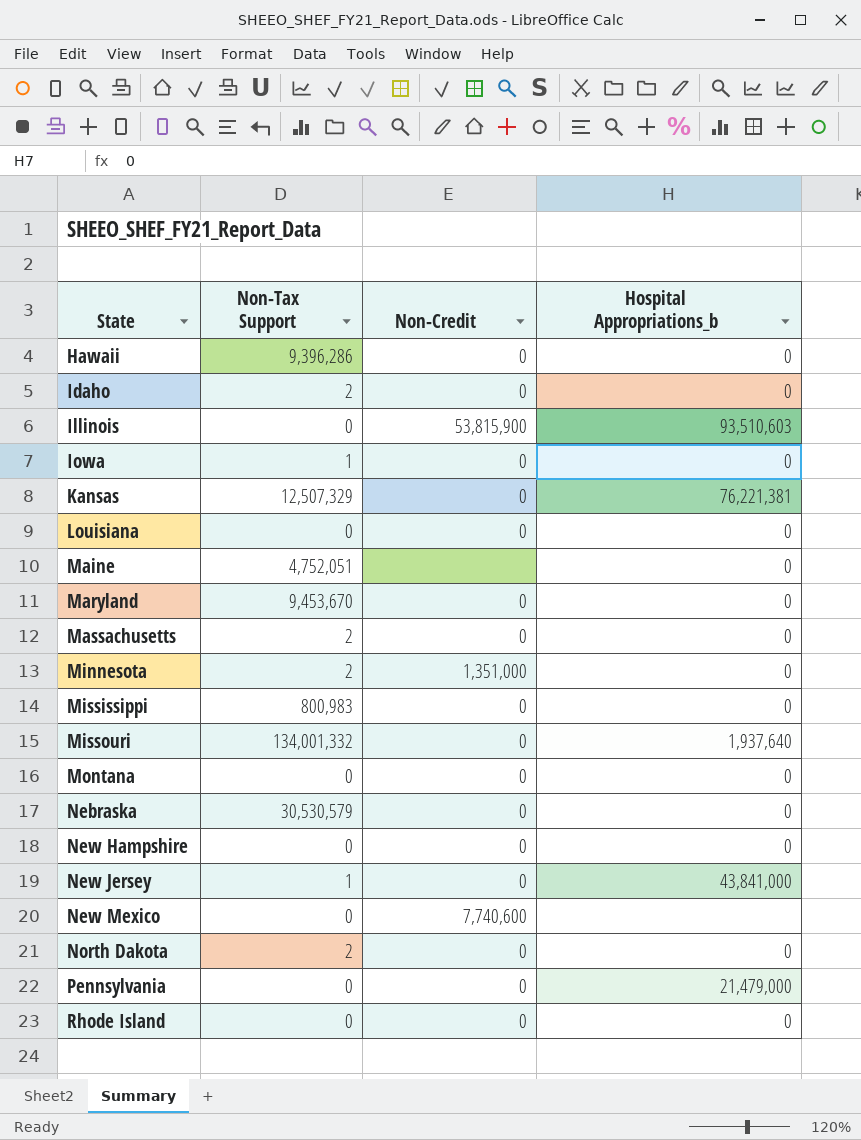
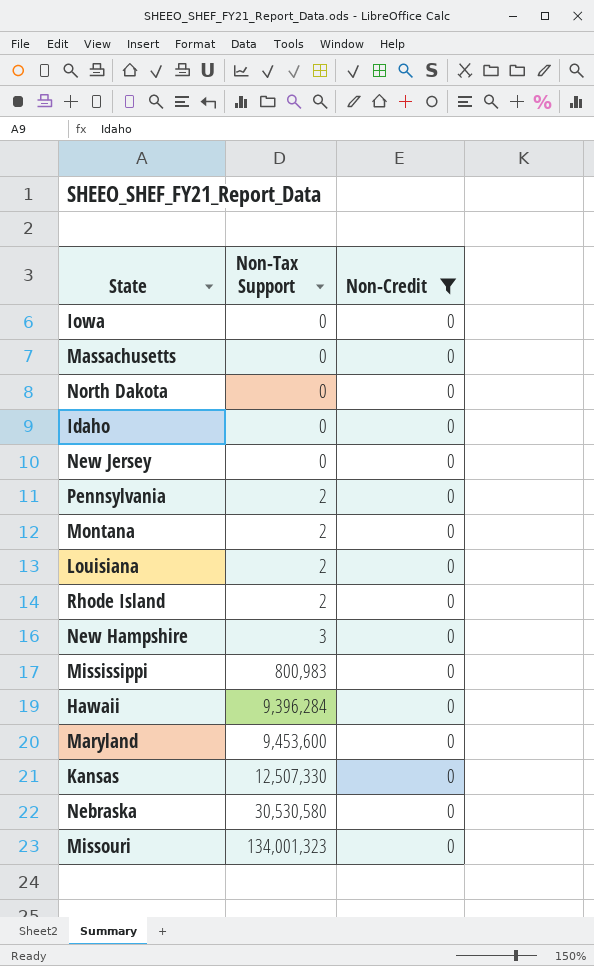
filter: none -> Non-Credit = 0
row order: State ascending -> Non-Tax Support ascending
column Hospital Appropriations_b | position: 4 -> none
Iowa | Non-Tax Support: 1 -> 0
Massachusetts | Non-Tax Support: 2 -> 0
North Dakota | Non-Tax Support: 2 -> 0
Idaho | Non-Tax Support: 2 -> 0
New Jersey | Non-Tax Support: 1 -> 0
Pennsylvania | Non-Tax Support: 0 -> 2
Montana | Non-Tax Support: 0 -> 2
Louisiana | Non-Tax Support: 0 -> 2
Rhode Island | Non-Tax Support: 0 -> 2
New Hampshire | Non-Tax Support: 0 -> 3
Hawaii | Non-Tax Support: 9,396,286 -> 9,396,284
Maryland | Non-Tax Support: 9,453,670 -> 9,453,600
Kansas | Non-Tax Support: 12,507,329 -> 12,507,330
Nebraska | Non-Tax Support: 30,530,579 -> 30,530,580
Missouri | Non-Tax Support: 134,001,332 -> 134,001,323

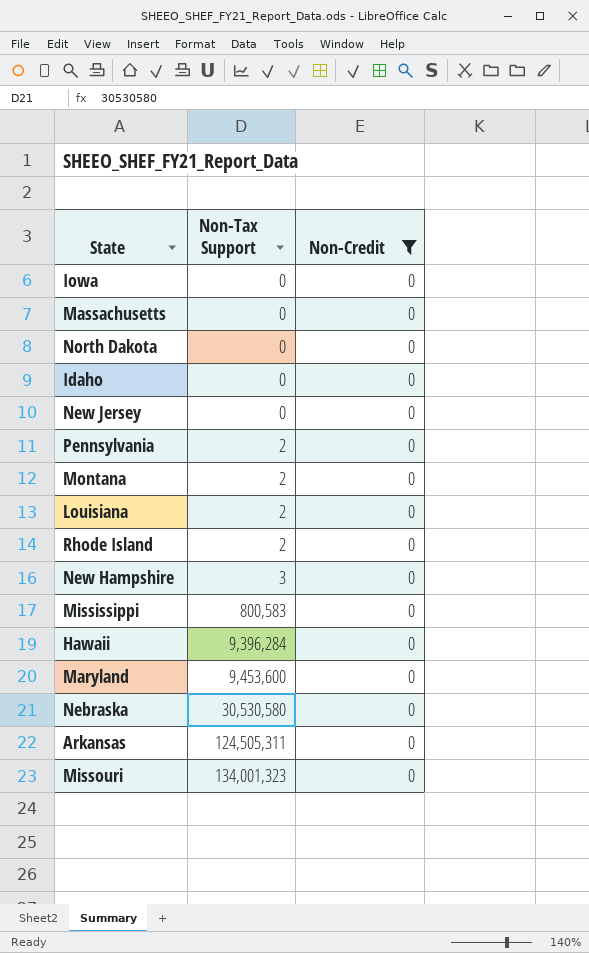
row Kansas: 12,507,330 | 0 -> none
Mississippi | Non-Tax Support: 800,983 -> 800,583
row Arkansas: none -> 124,505,311 | 0

